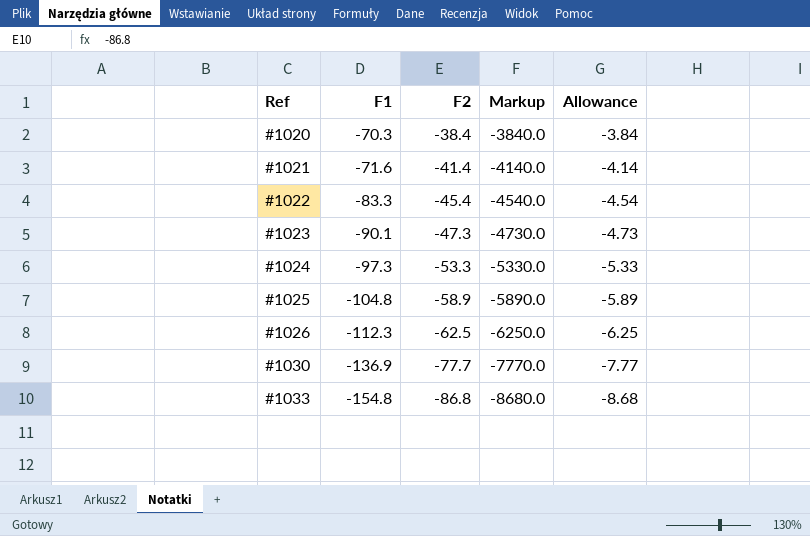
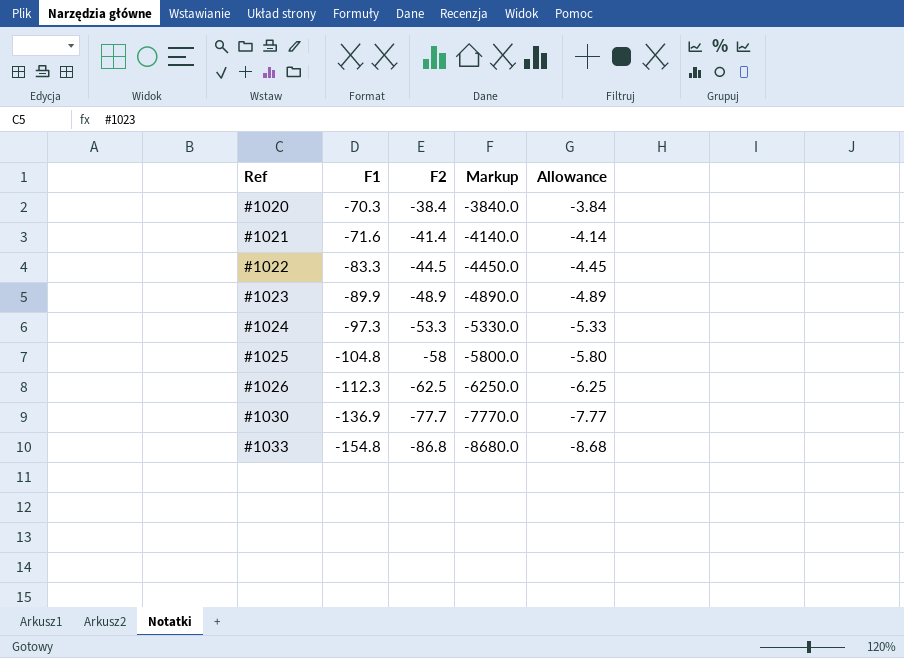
#1022 | F2: -45.4 -> -44.5
#1022 | Markup: -4540.0 -> -4450.0
#1022 | Allowance: -4.54 -> -4.45
#1023 | F1: -90.1 -> -89.9
#1023 | F2: -47.3 -> -48.9
#1023 | Markup: -4730.0 -> -4890.0
#1023 | Allowance: -4.73 -> -4.89
#1025 | F2: -58.9 -> -58
#1025 | Markup: -5890.0 -> -5800.0
#1025 | Allowance: -5.89 -> -5.80

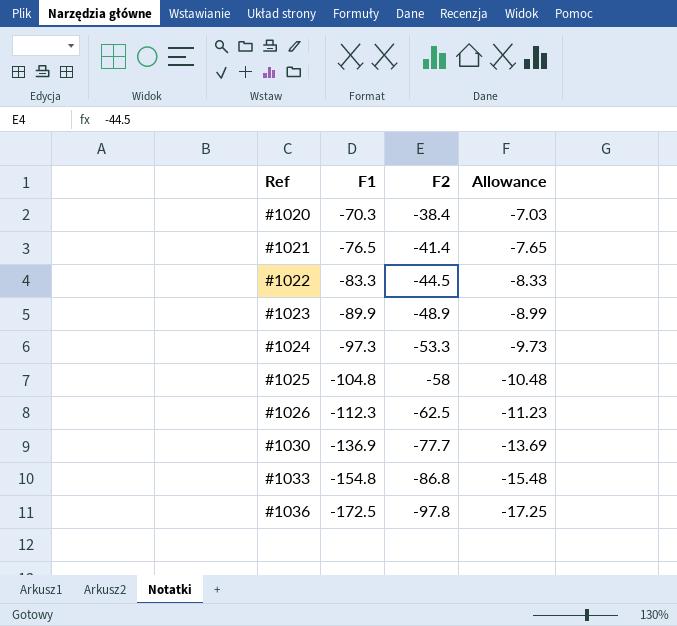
column Markup | formula: [F2] * 100 -> none
column Allowance | formula: [F2] * 0.1 -> [F1] * 0.1
#1021 | F1: -71.6 -> -76.5
row #1036: none -> -172.5 | -97.8 | -17.25

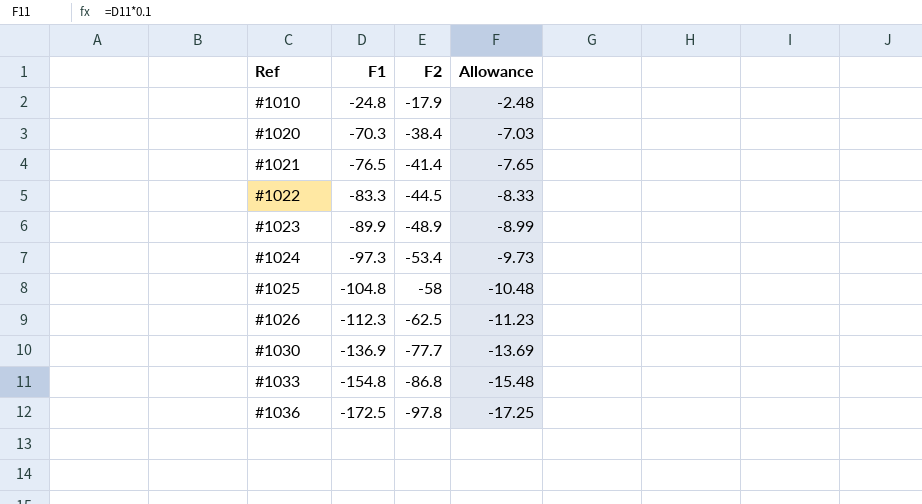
row #1010: none -> -24.8 | -17.9 | -2.48
#1024 | F2: -53.3 -> -53.4

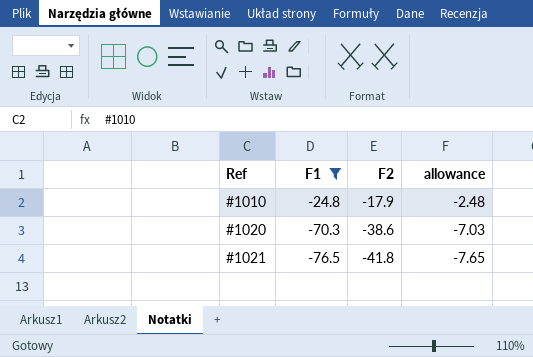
filter: none -> F1 >= -76.5
column name: Allowance -> allowance
#1020 | F2: -38.4 -> -38.6
#1021 | F2: -41.4 -> -41.8

